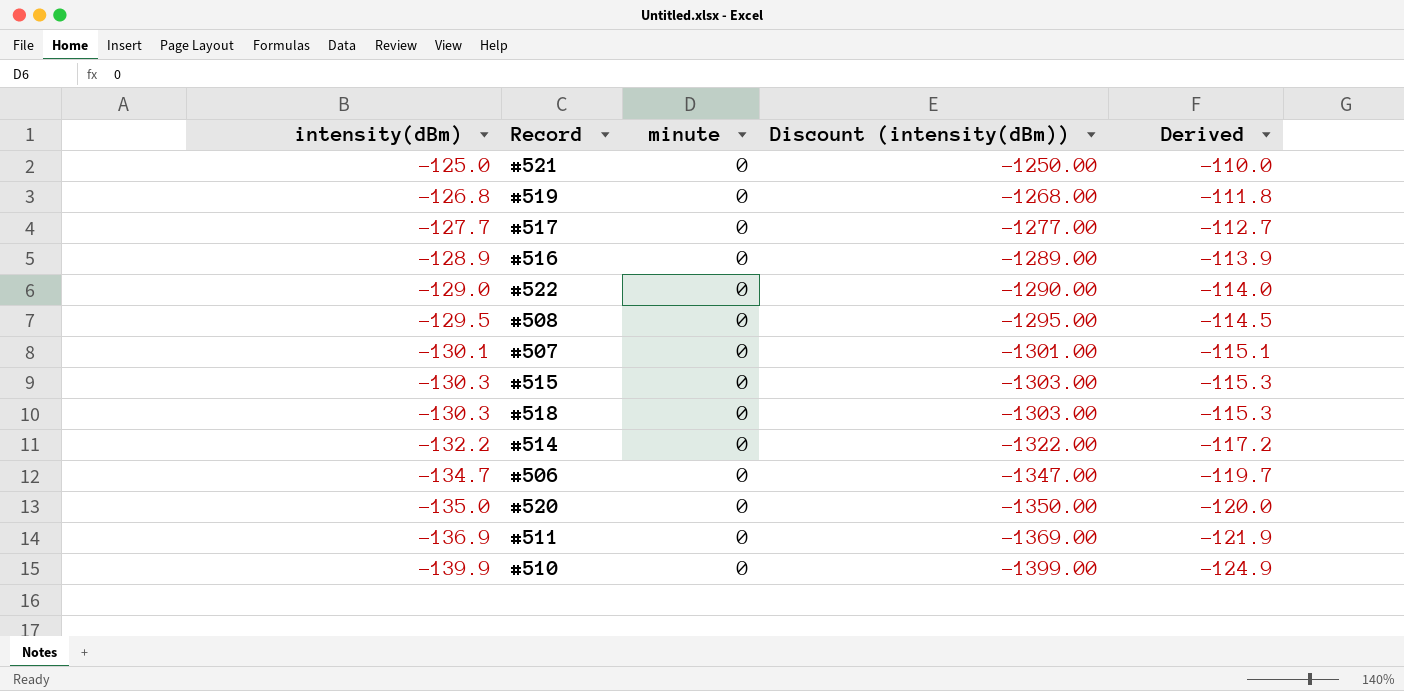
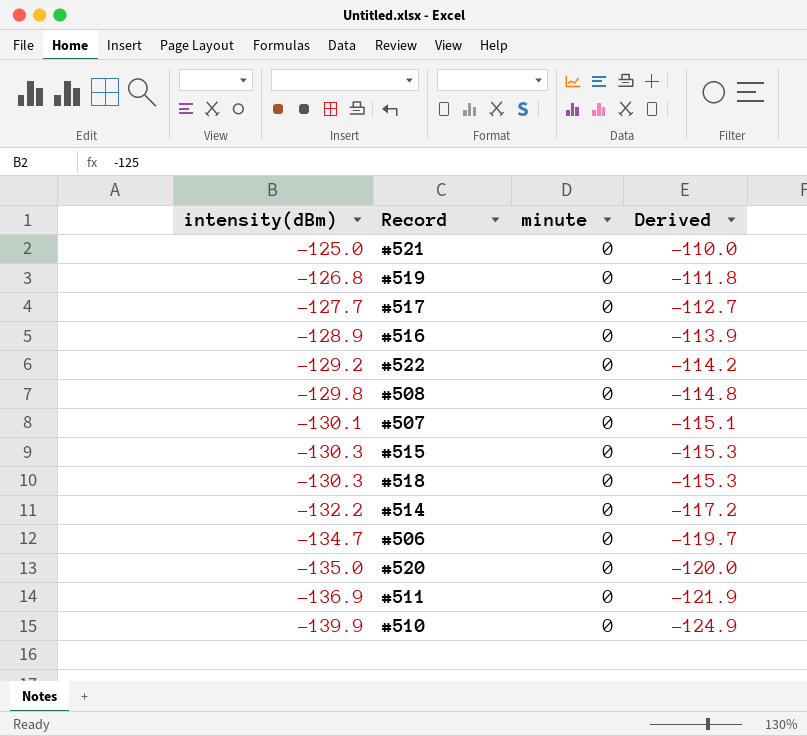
column Discount (intensity(dBm)) | formula: [intensity(dBm)] * 10 -> none
#522 | intensity(dBm): -129.0 -> -129.2
#522 | Derived: -114.0 -> -114.2
#508 | intensity(dBm): -129.5 -> -129.8
#508 | Derived: -114.5 -> -114.8

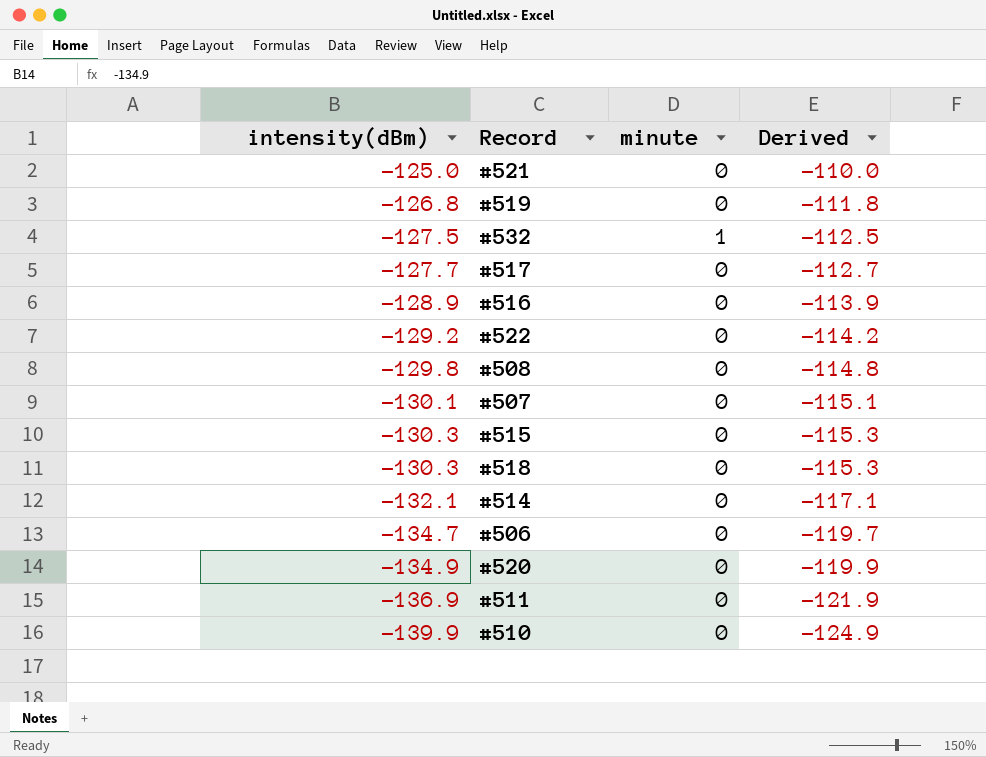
row #532: none -> -127.5 | 1 | -112.5
#514 | intensity(dBm): -132.2 -> -132.1
#514 | Derived: -117.2 -> -117.1
#520 | intensity(dBm): -135.0 -> -134.9
#520 | Derived: -120.0 -> -119.9

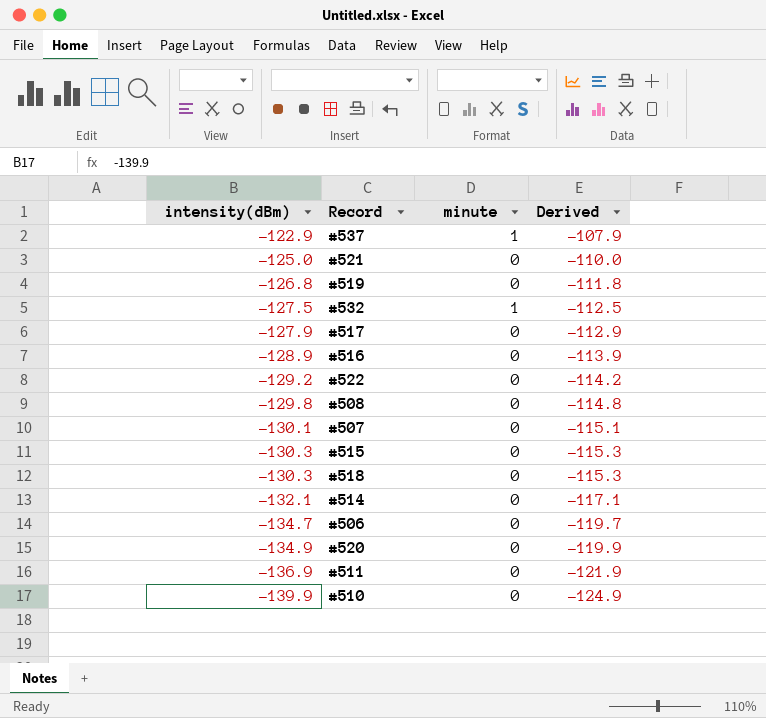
row #537: none -> -122.9 | 1 | -107.9
#517 | intensity(dBm): -127.7 -> -127.9
#517 | Derived: -112.7 -> -112.9

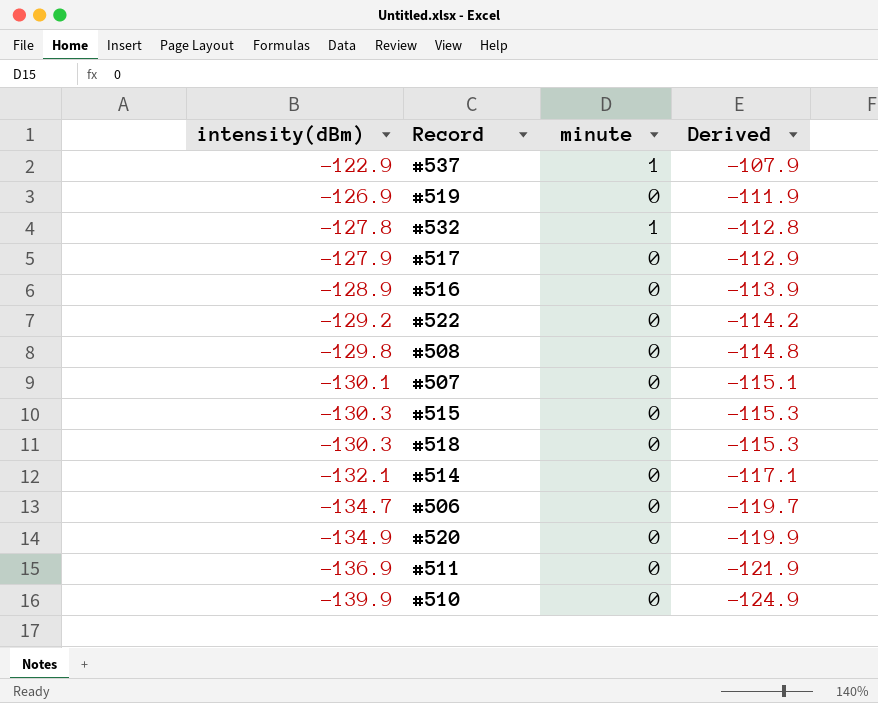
row #521: -125.0 | 0 | -110.0 -> none
#519 | intensity(dBm): -126.8 -> -126.9
#519 | Derived: -111.8 -> -111.9
#532 | intensity(dBm): -127.5 -> -127.8
#532 | Derived: -112.5 -> -112.8

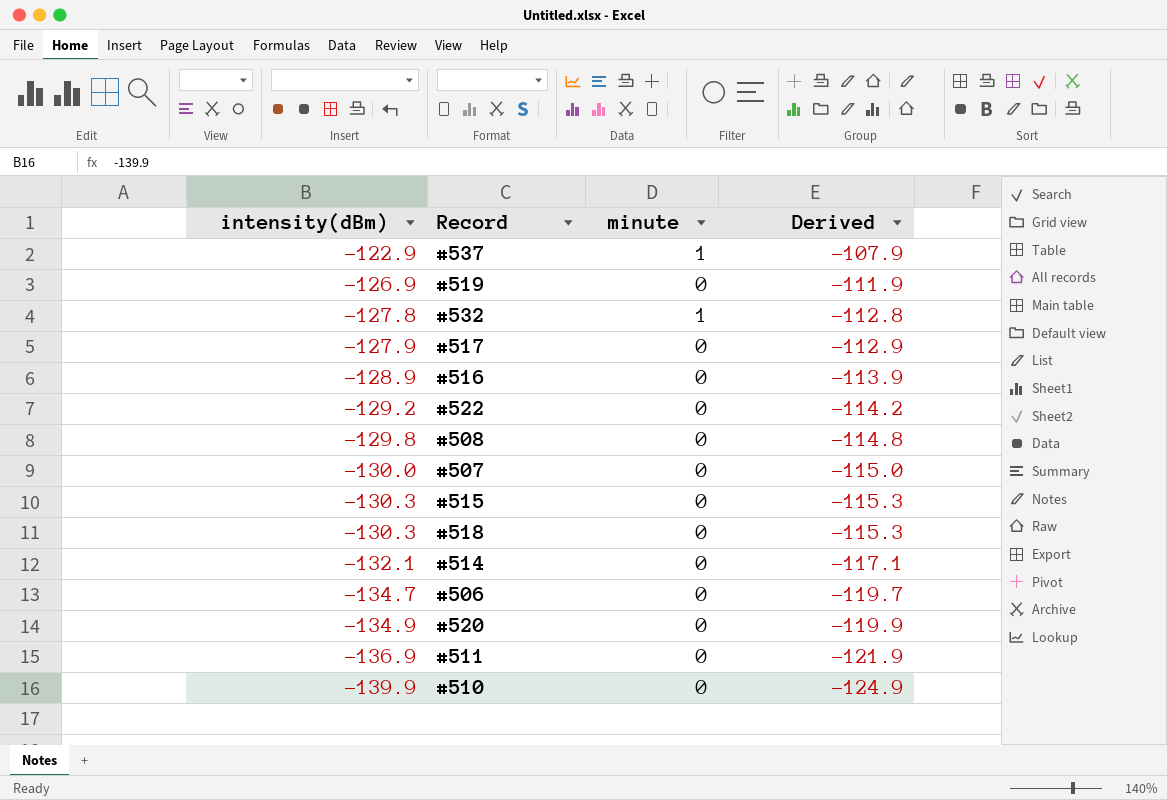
#507 | intensity(dBm): -130.1 -> -130.0
#507 | Derived: -115.1 -> -115.0

